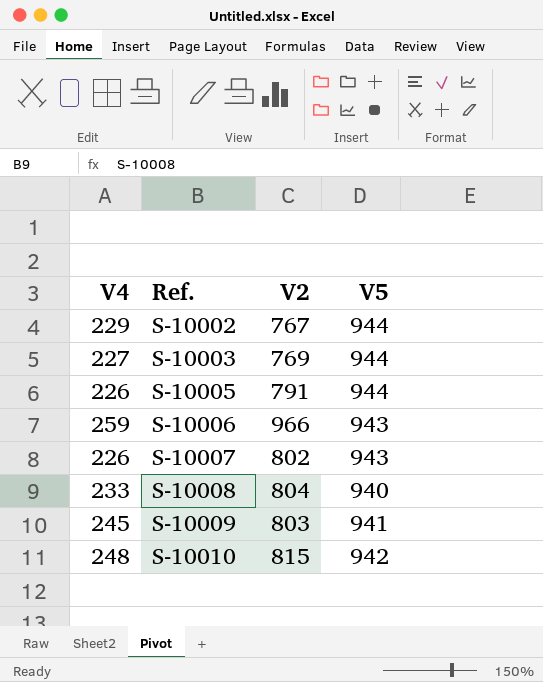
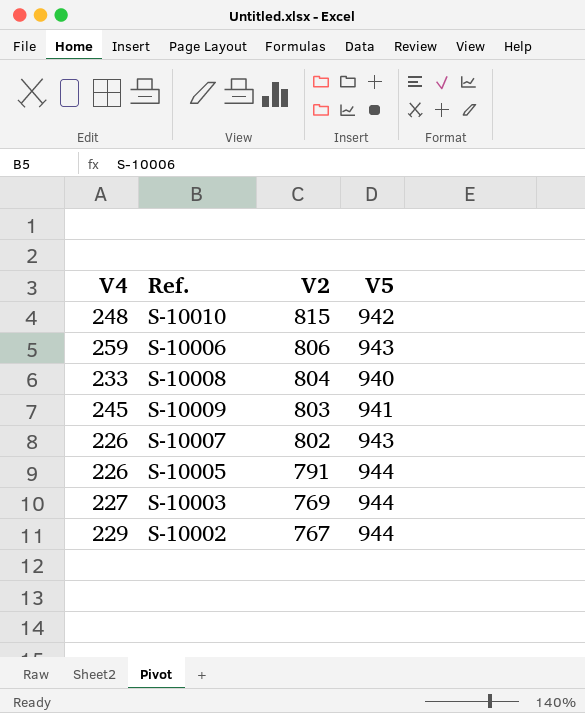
row order: Ref. ascending -> V2 descending
S-10006 | V2: 966 -> 806

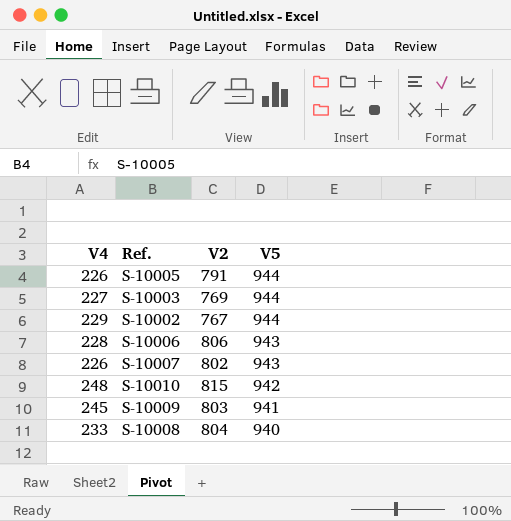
row order: V2 descending -> V5 descending
S-10006 | V4: 259 -> 228

